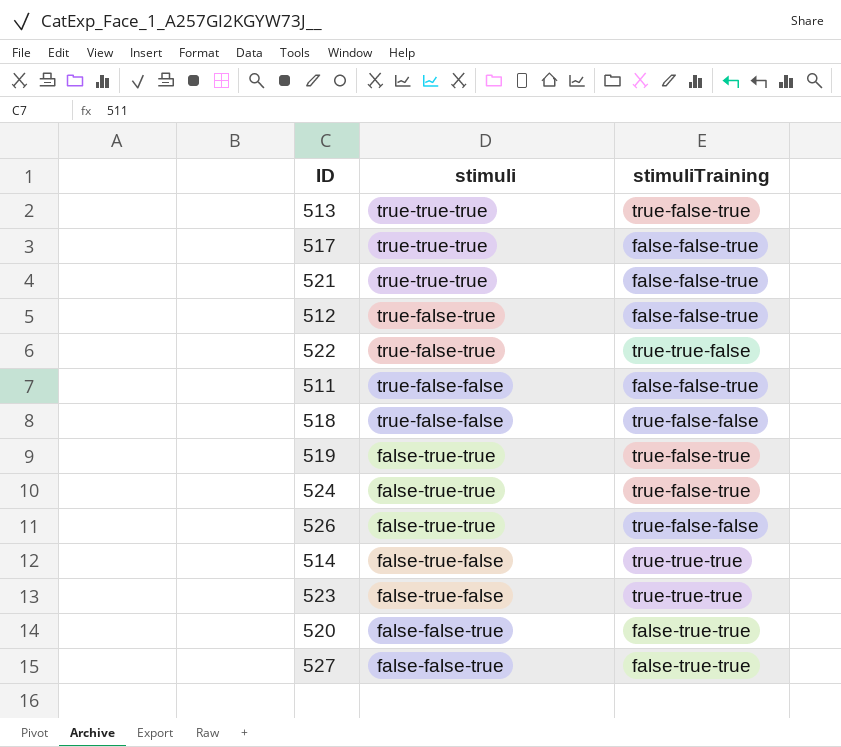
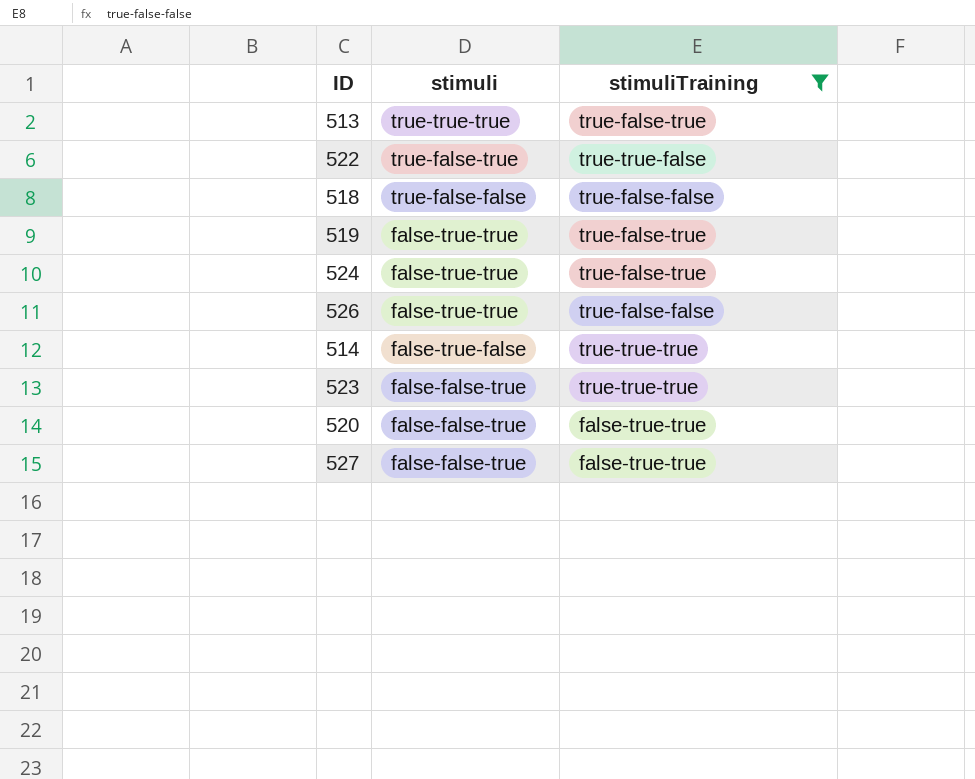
filter: none -> stimuliTraining != false-false-true
523 | stimuli: false-true-false -> false-false-true

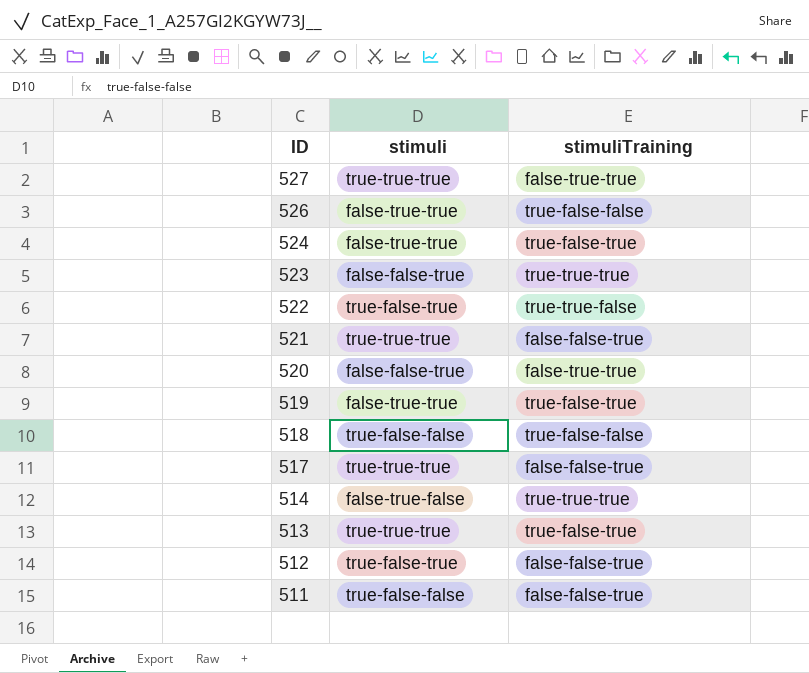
filter: stimuliTraining != false-false-true -> none
row order: stimuli descending -> ID descending
527 | stimuli: false-false-true -> true-true-true

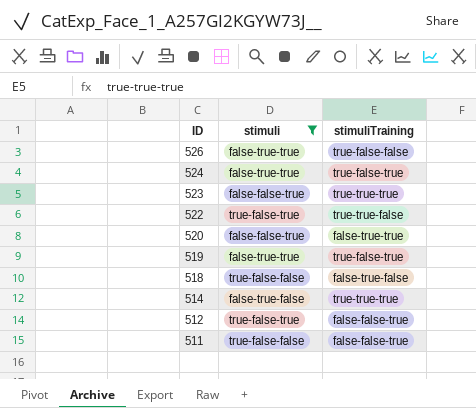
filter: none -> stimuli != true-true-true
518 | stimuliTraining: true-false-false -> false-true-false

